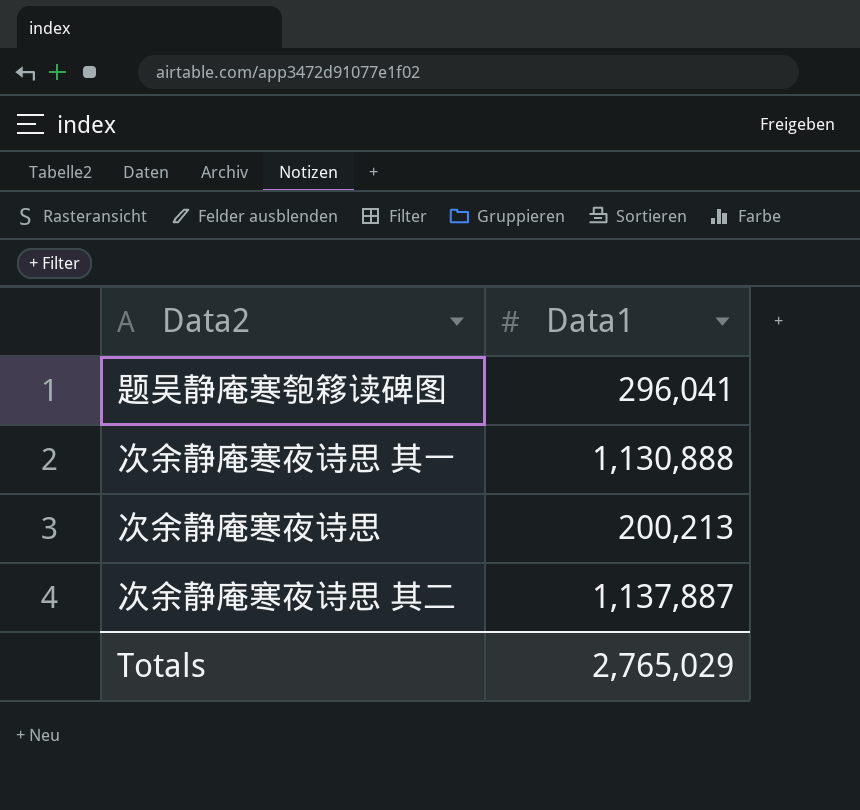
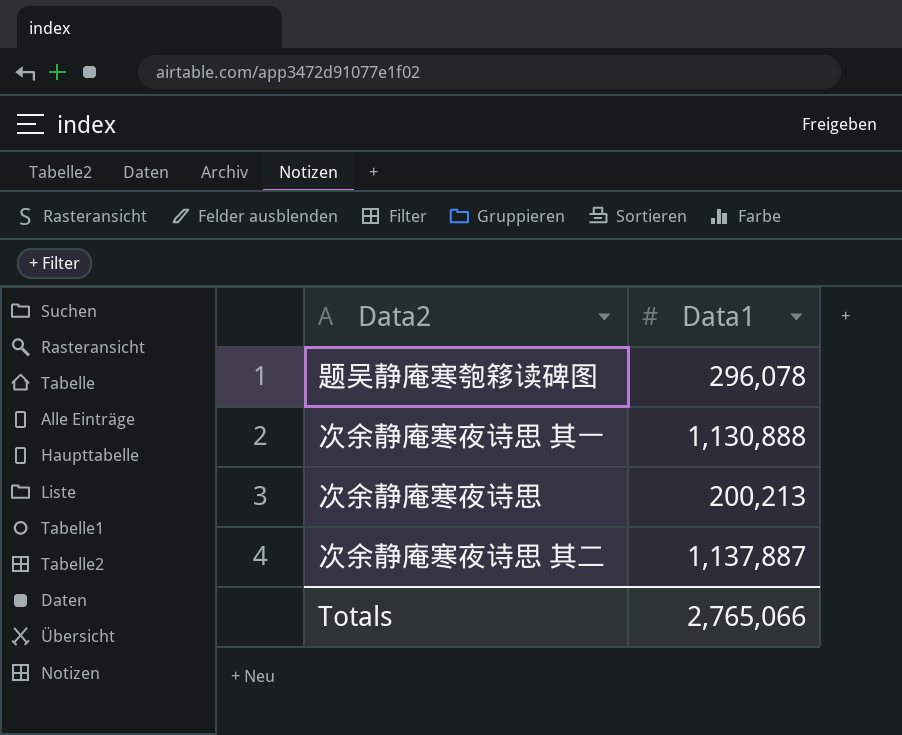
题吴静庵寒匏簃读碑图 | Data1: 296,041 -> 296,078
Totals | Data1: 2,765,029 -> 2,765,066

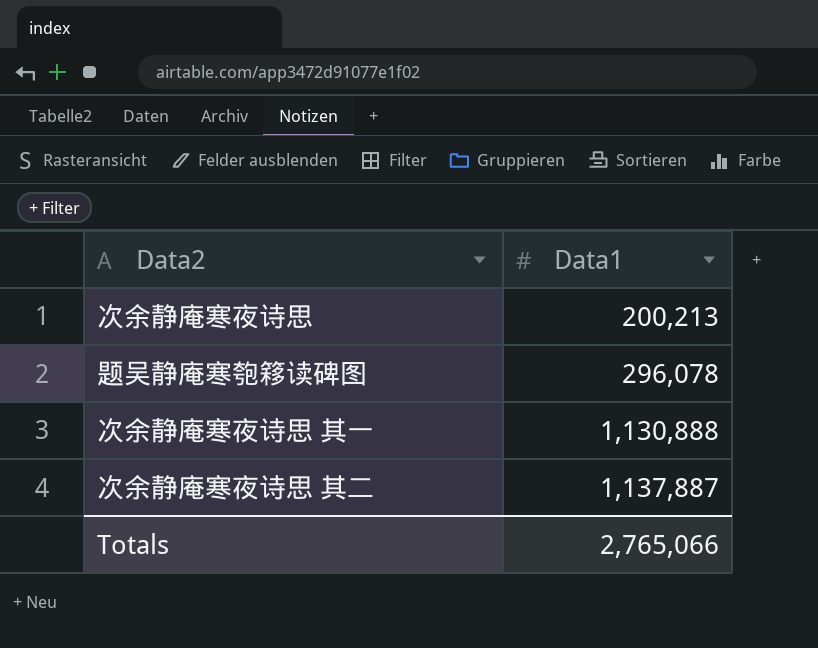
row order: none -> Data1 ascending

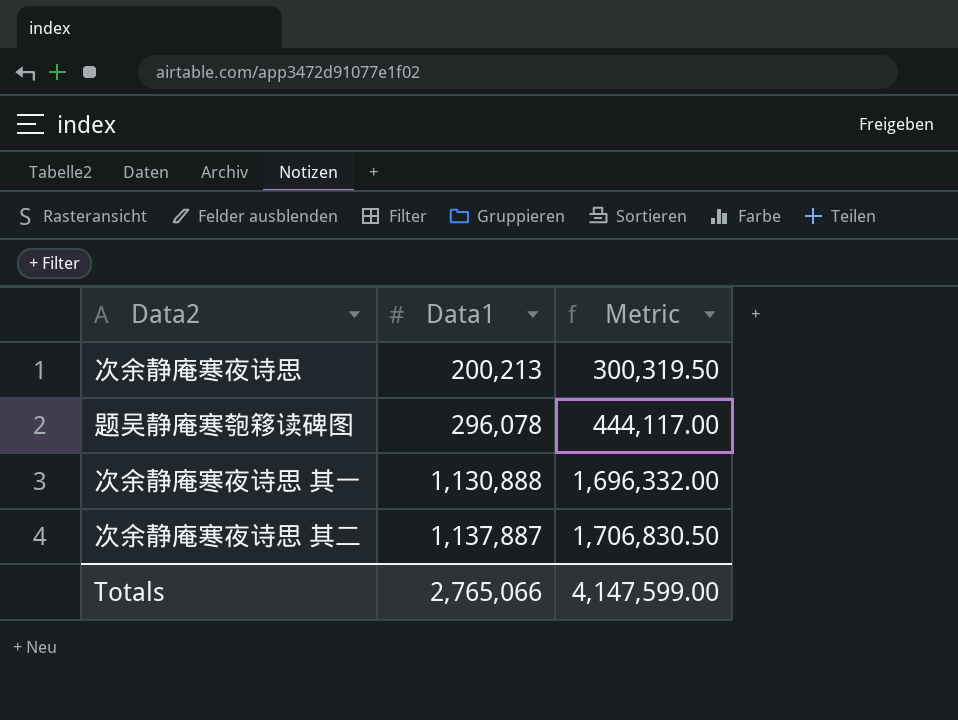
column Metric | formula: none -> [Data1] * 1.5

